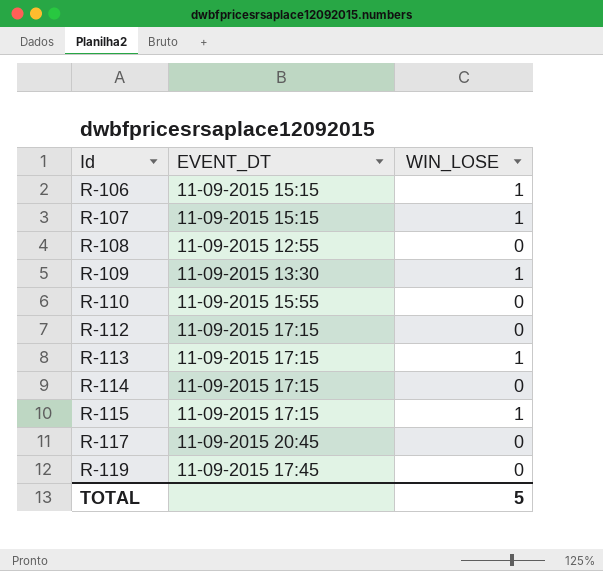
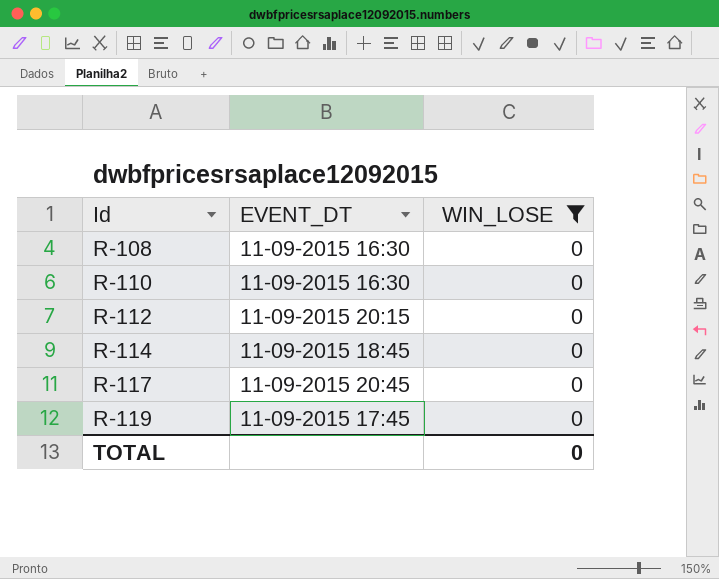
filter: none -> WIN_LOSE = 0
R-108 | EVENT_DT: 11-09-2015 12:55 -> 11-09-2015 16:30
R-110 | EVENT_DT: 11-09-2015 15:55 -> 11-09-2015 16:30
R-112 | EVENT_DT: 11-09-2015 17:15 -> 11-09-2015 20:15
R-114 | EVENT_DT: 11-09-2015 17:15 -> 11-09-2015 18:45
TOTAL | WIN_LOSE: 5 -> 0

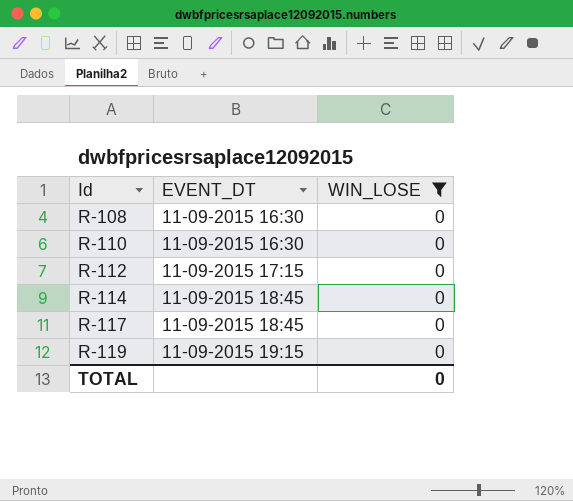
R-112 | EVENT_DT: 11-09-2015 20:15 -> 11-09-2015 17:15
R-117 | EVENT_DT: 11-09-2015 20:45 -> 11-09-2015 18:45
R-119 | EVENT_DT: 11-09-2015 17:45 -> 11-09-2015 19:15

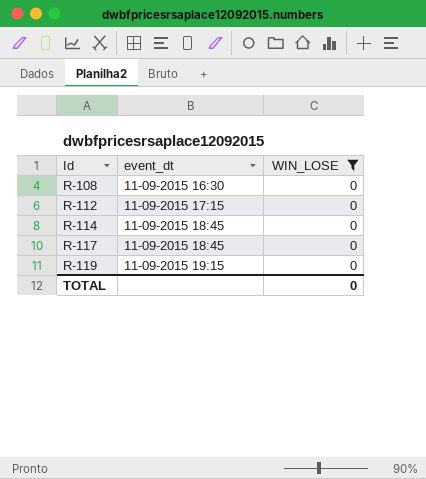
column name: EVENT_DT -> event_dt
row R-110: 11-09-2015 16:30 | 0 -> none

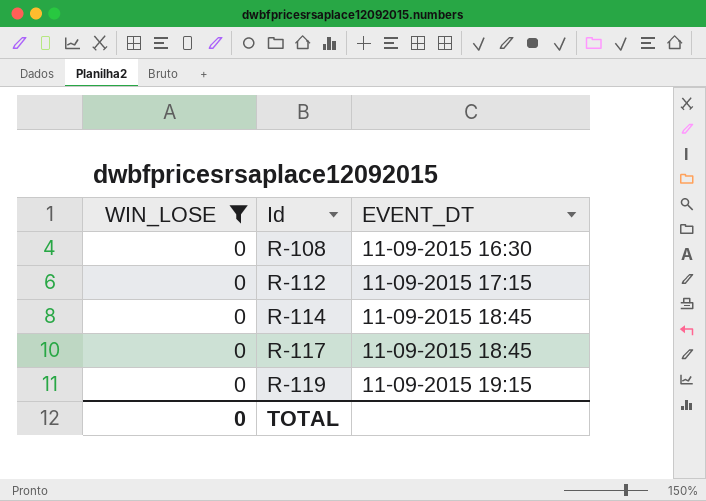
column WIN_LOSE | position: 3 -> 1
column name: event_dt -> EVENT_DT

